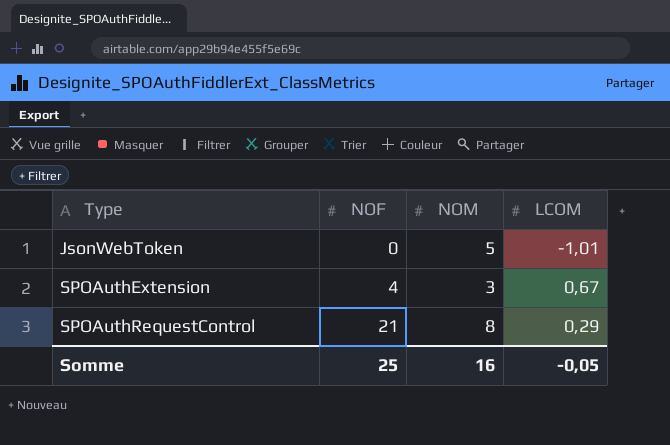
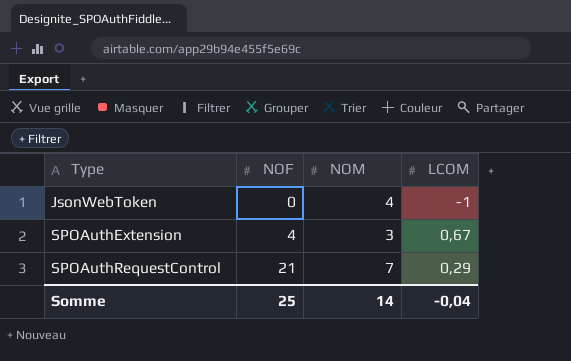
JsonWebToken | NOM: 5 -> 4
JsonWebToken | LCOM: -1,01 -> -1
SPOAuthRequestControl | NOM: 8 -> 7
Somme | NOM: 16 -> 14
Somme | LCOM: -0,05 -> -0,04

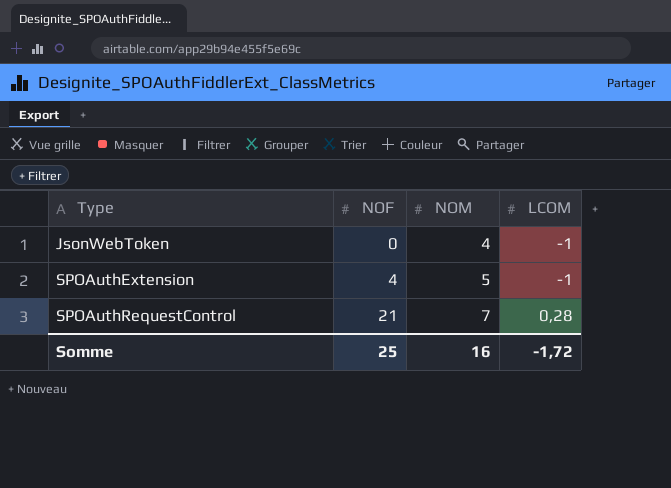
SPOAuthExtension | NOM: 3 -> 5
SPOAuthExtension | LCOM: 0,67 -> -1
SPOAuthRequestControl | LCOM: 0,29 -> 0,28
Somme | NOM: 14 -> 16
Somme | LCOM: -0,04 -> -1,72

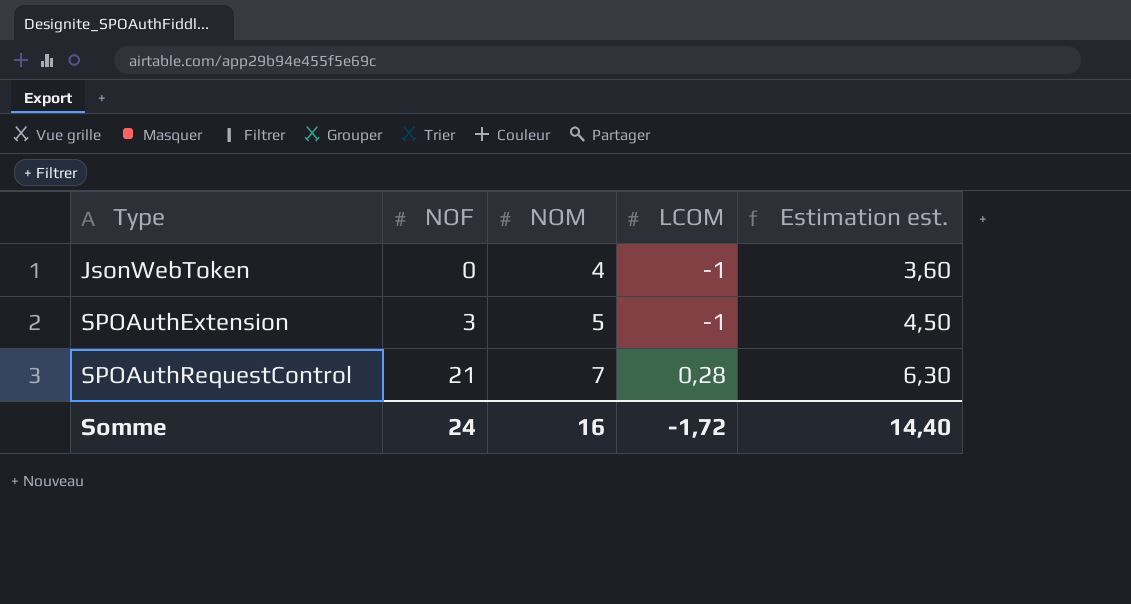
column Estimation est. | formula: none -> [NOM] * 0,9
SPOAuthExtension | NOF: 4 -> 3
Somme | NOF: 25 -> 24

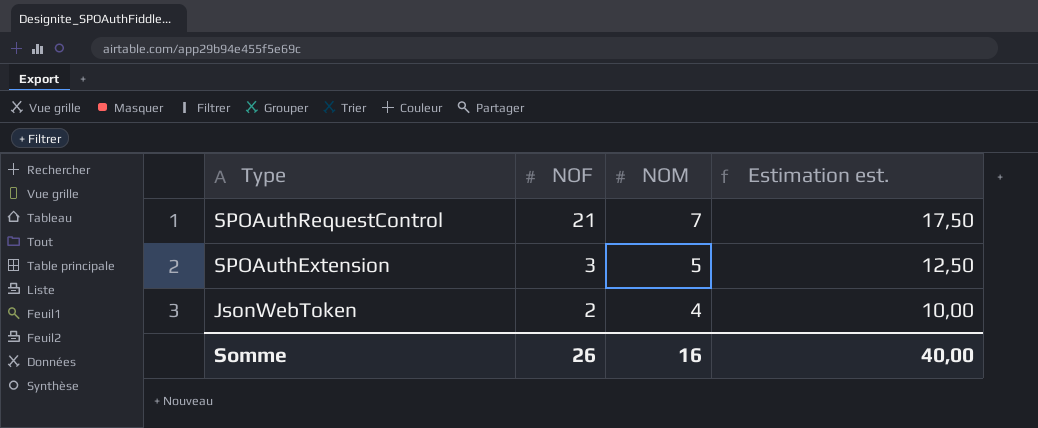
row order: Type ascending -> Type descending
column LCOM | position: 4 -> none
column Estimation est. | formula: [NOM] * 0,9 -> [NOM] * 2,5
JsonWebToken | NOF: 0 -> 2
Somme | NOF: 24 -> 26
Somme | Estimation est.: 14,40 -> 40,00

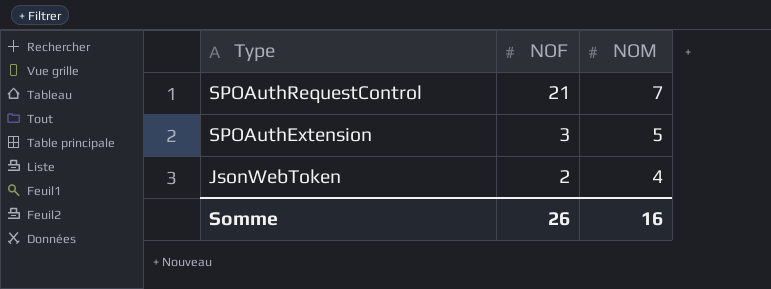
column Estimation est. | formula: [NOM] * 2,5 -> none

